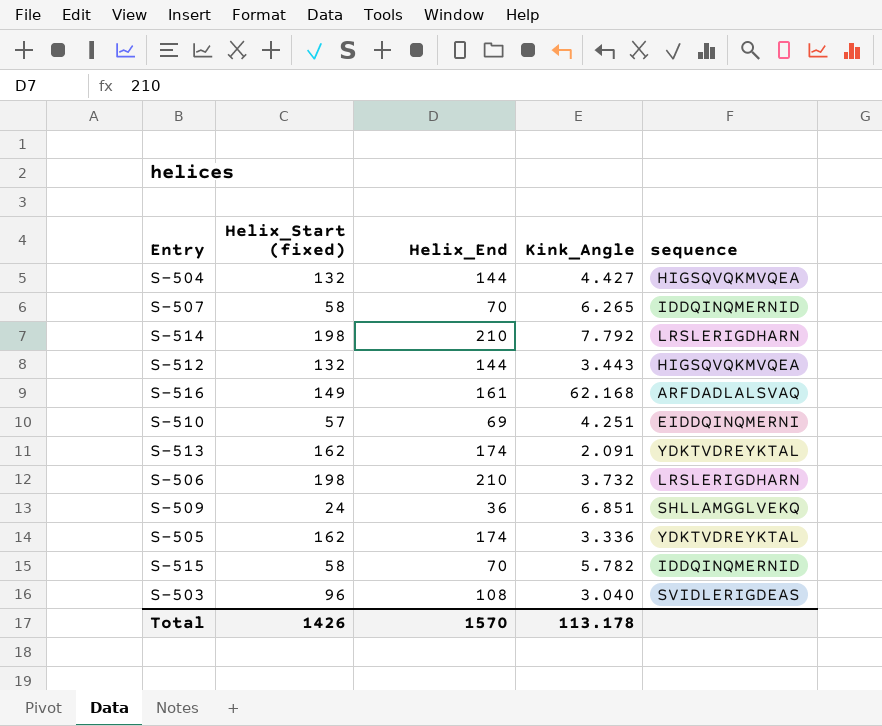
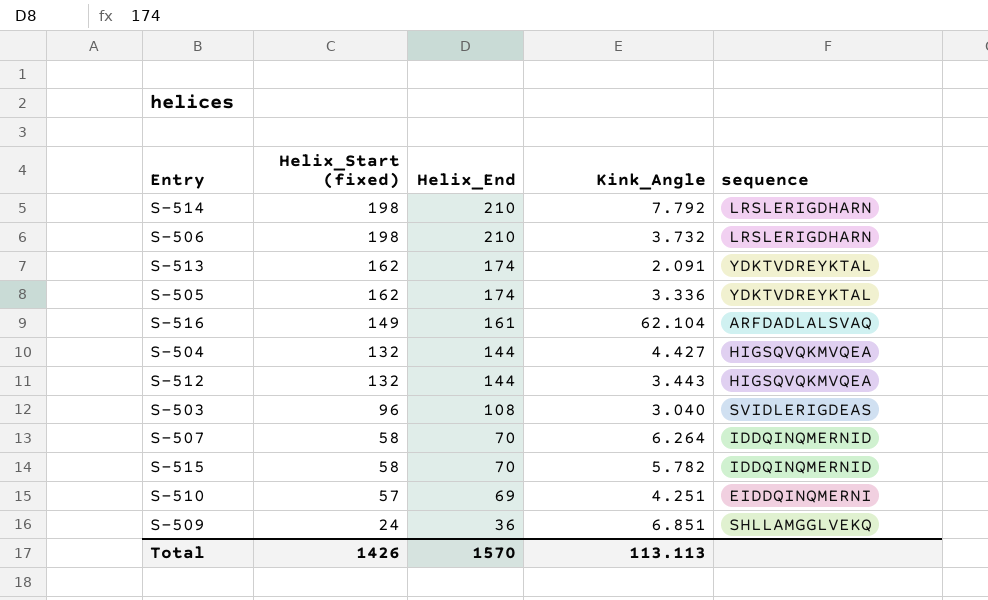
row order: none -> Helix_Start (fixed) descending
S-516 | Kink_Angle: 62.168 -> 62.104
S-507 | Kink_Angle: 6.265 -> 6.264
Total | Kink_Angle: 113.178 -> 113.113

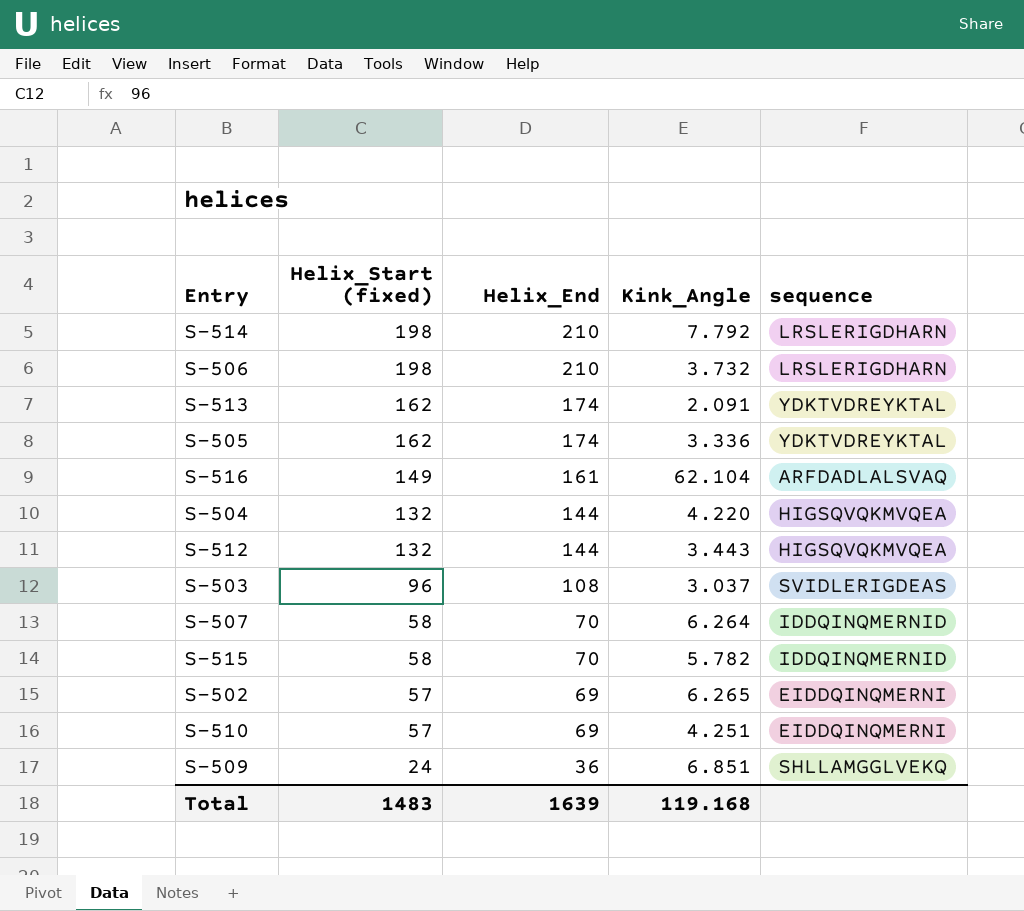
S-504 | Kink_Angle: 4.427 -> 4.220
S-503 | Kink_Angle: 3.040 -> 3.037
row S-502: none -> 57 | 69 | 6.265 | EIDDQINQMERNI
Total | Helix_Start (fixed): 1426 -> 1483
Total | Helix_End: 1570 -> 1639
Total | Kink_Angle: 113.113 -> 119.168

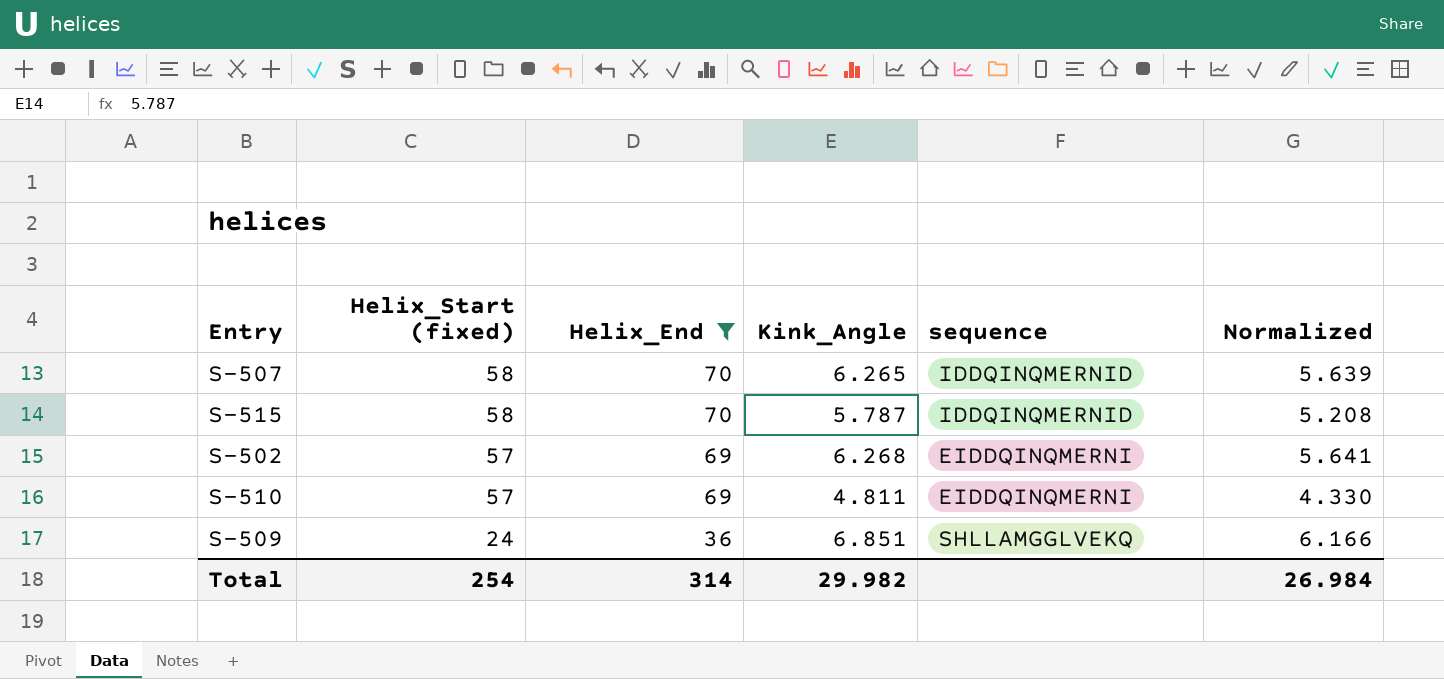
filter: none -> Helix_End <= 70
column Normalized | formula: none -> [Kink_Angle] * 0.9
S-507 | Kink_Angle: 6.264 -> 6.265
S-515 | Kink_Angle: 5.782 -> 5.787
S-502 | Kink_Angle: 6.265 -> 6.268
S-510 | Kink_Angle: 4.251 -> 4.811
Total | Helix_Start (fixed): 1483 -> 254
Total | Helix_End: 1639 -> 314
Total | Kink_Angle: 119.168 -> 29.982

